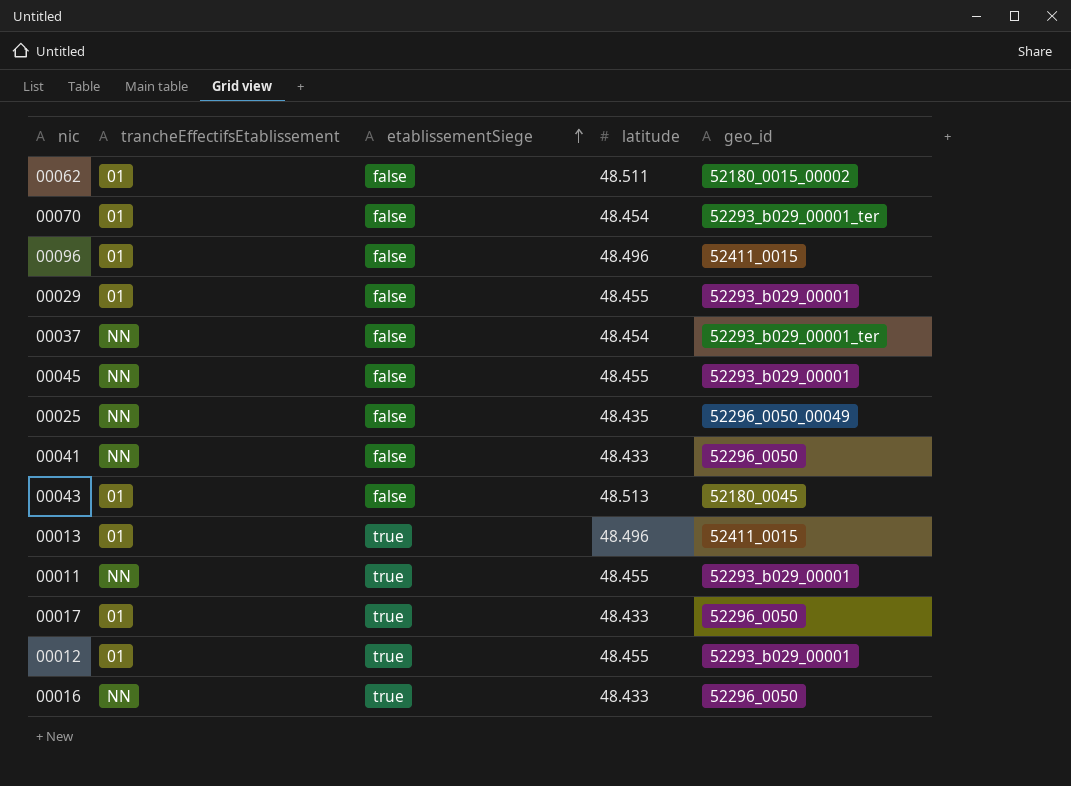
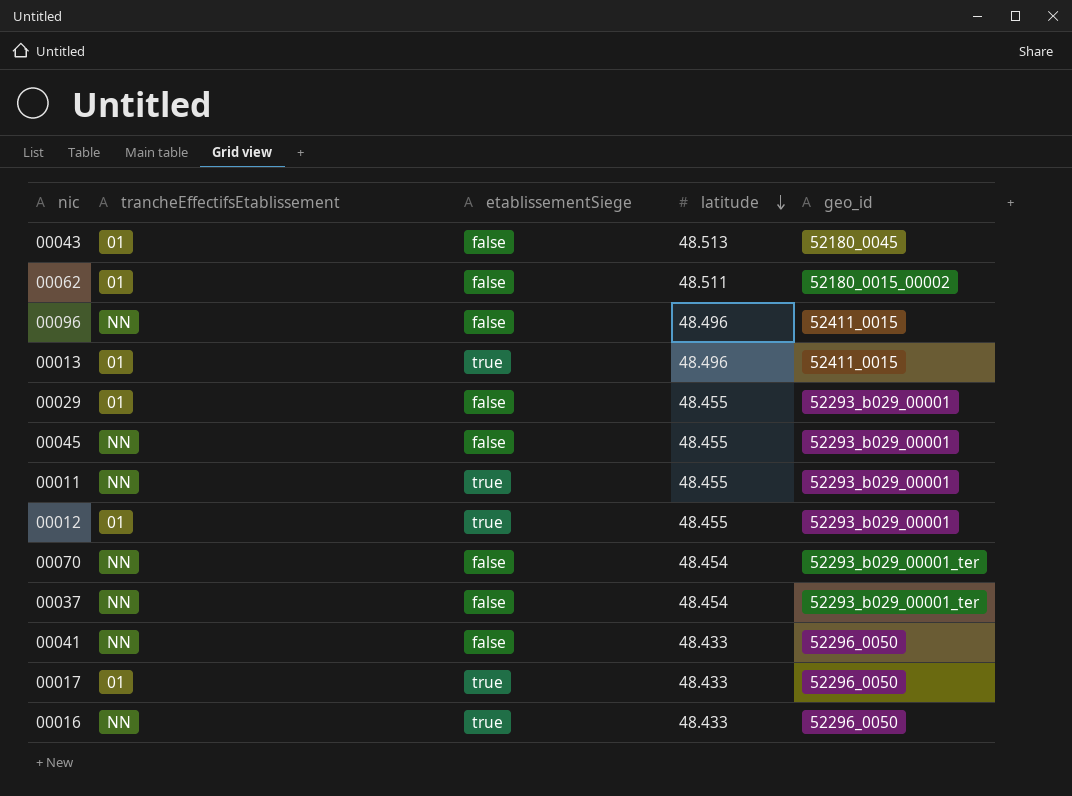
row order: etablissementSiege ascending -> latitude descending
row 00025: NN | false | 48.435 | 52296_0050_00049 -> none
00096 | trancheEffectifsEtablissement: 01 -> NN
00070 | trancheEffectifsEtablissement: 01 -> NN

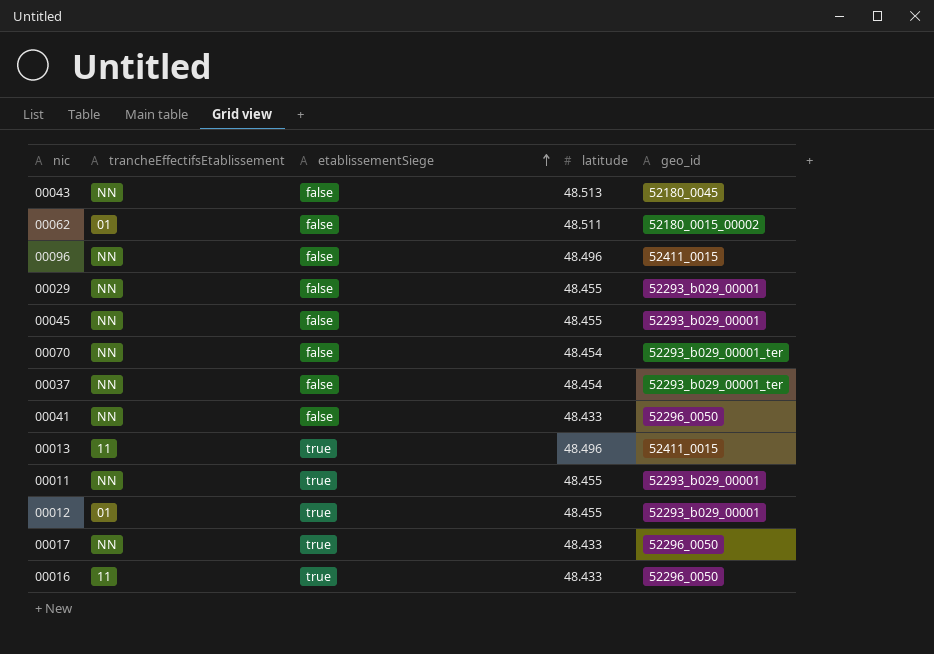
row order: latitude descending -> etablissementSiege ascending
00043 | trancheEffectifsEtablissement: 01 -> NN
00029 | trancheEffectifsEtablissement: 01 -> NN
00013 | trancheEffectifsEtablissement: 01 -> 11
00017 | trancheEffectifsEtablissement: 01 -> NN
00016 | trancheEffectifsEtablissement: NN -> 11

